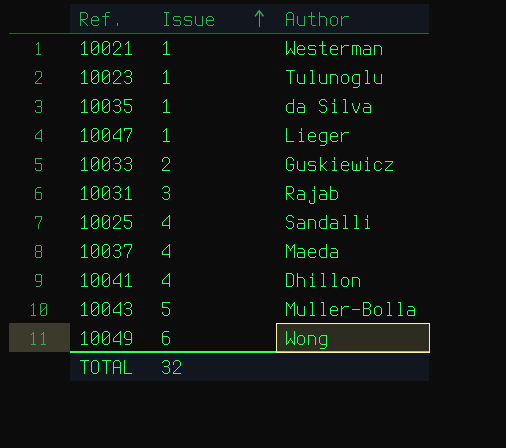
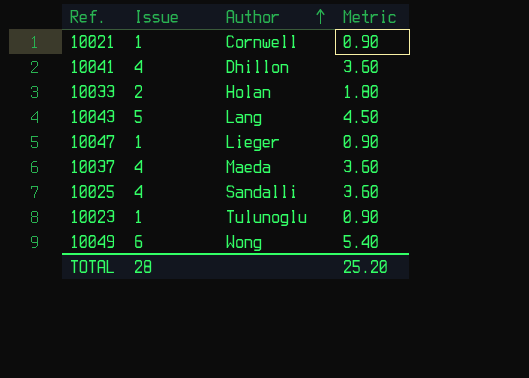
row order: Issue ascending -> Author ascending
column Metric | formula: none -> [Issue] * 0.9
row 10035: 1 | da Silva -> none
row 10031: 3 | Rajab -> none
10021 | Author: Westerman -> Cornwell
10033 | Author: Guskiewicz -> Holan
10043 | Author: Muller-Bolla -> Lang
TOTAL | Issue: 32 -> 28

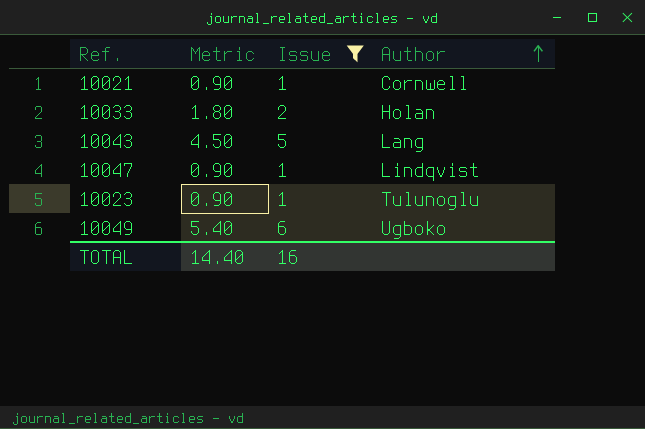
filter: none -> Issue != 4
column Metric | position: 4 -> 2
10047 | Author: Lieger -> Lindqvist
10049 | Author: Wong -> Ugboko
TOTAL | Metric: 25.20 -> 14.40
TOTAL | Issue: 28 -> 16

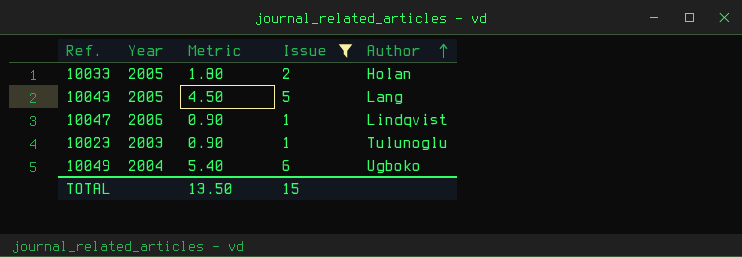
column Year | position: none -> 2
row 10021: 0.90 | 1 | Cornwell -> none
TOTAL | Metric: 14.40 -> 13.50
TOTAL | Issue: 16 -> 15

